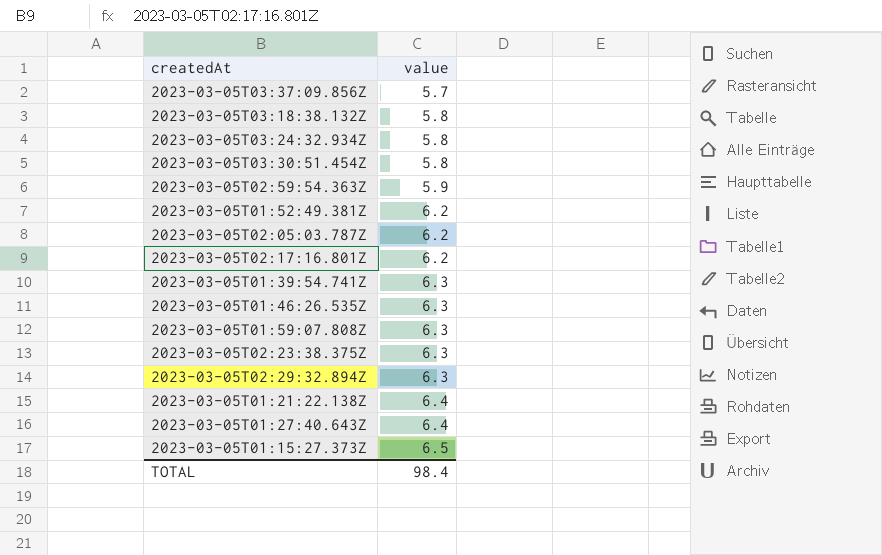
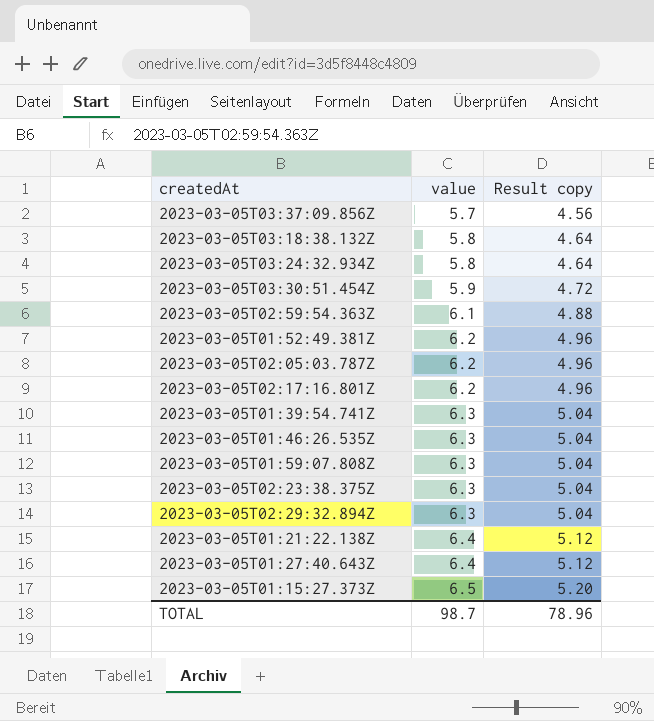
column Result copy | formula: none -> [value] * 0.8
2023-03-05T03:30:51.454Z | value: 5.8 -> 5.9
2023-03-05T02:59:54.363Z | value: 5.9 -> 6.1
TOTAL | value: 98.4 -> 98.7

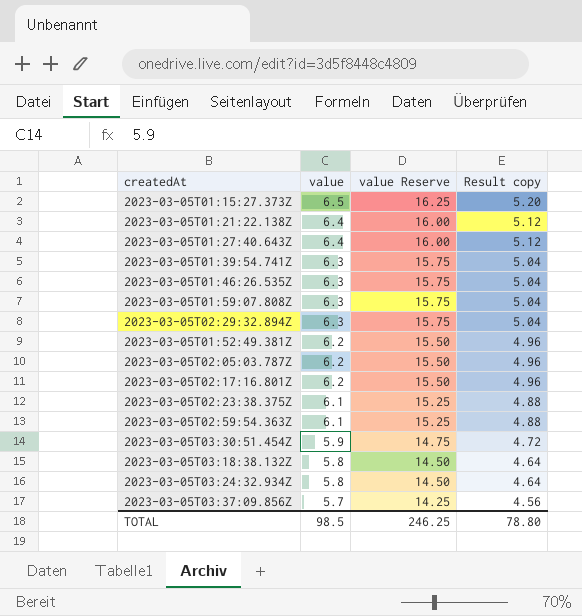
row order: value ascending -> value descending
column value Reserve | formula: none -> [value] * 2.5
2023-03-05T02:23:38.375Z | value: 6.3 -> 6.1
2023-03-05T02:23:38.375Z | Result copy: 5.04 -> 4.88
TOTAL | value: 98.7 -> 98.5
TOTAL | Result copy: 78.96 -> 78.80

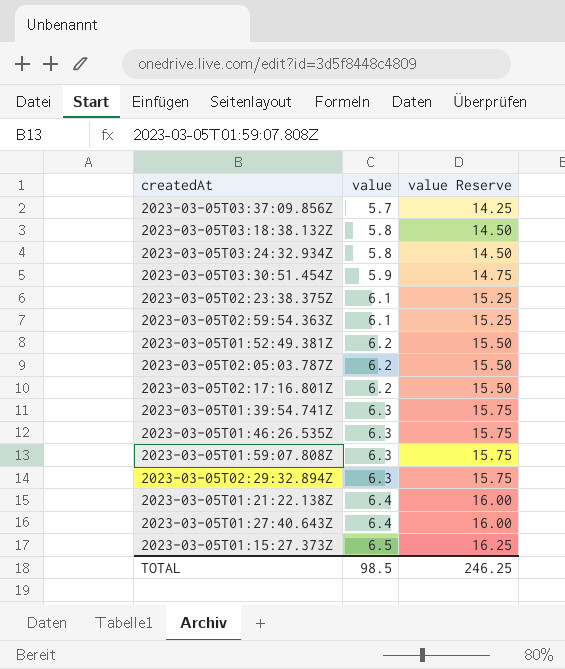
row order: value descending -> value ascending
column Result copy | formula: [value] * 0.8 -> none

